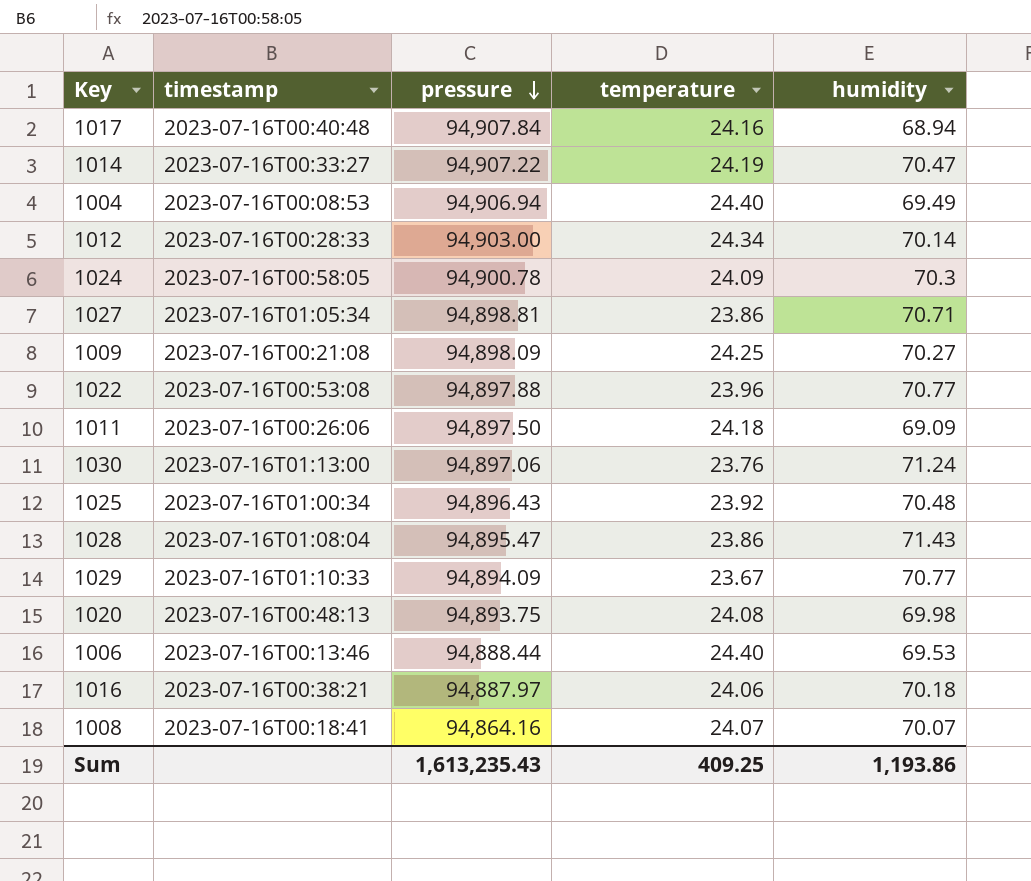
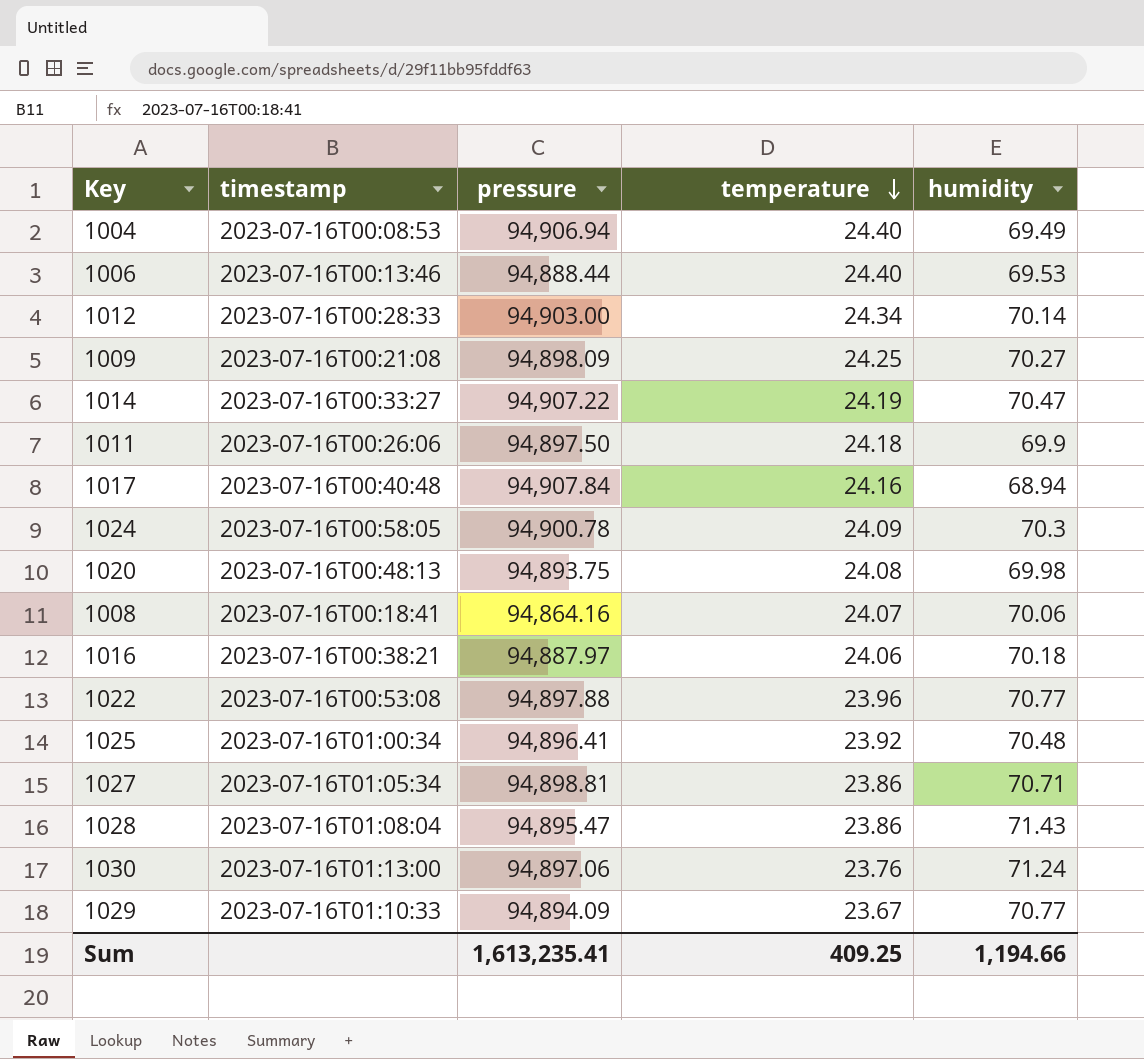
row order: pressure descending -> temperature descending
1011 | humidity: 69.09 -> 69.9
1008 | humidity: 70.07 -> 70.06
1025 | pressure: 94,896.43 -> 94,896.41
Sum | pressure: 1,613,235.43 -> 1,613,235.41
Sum | humidity: 1,193.86 -> 1,194.66

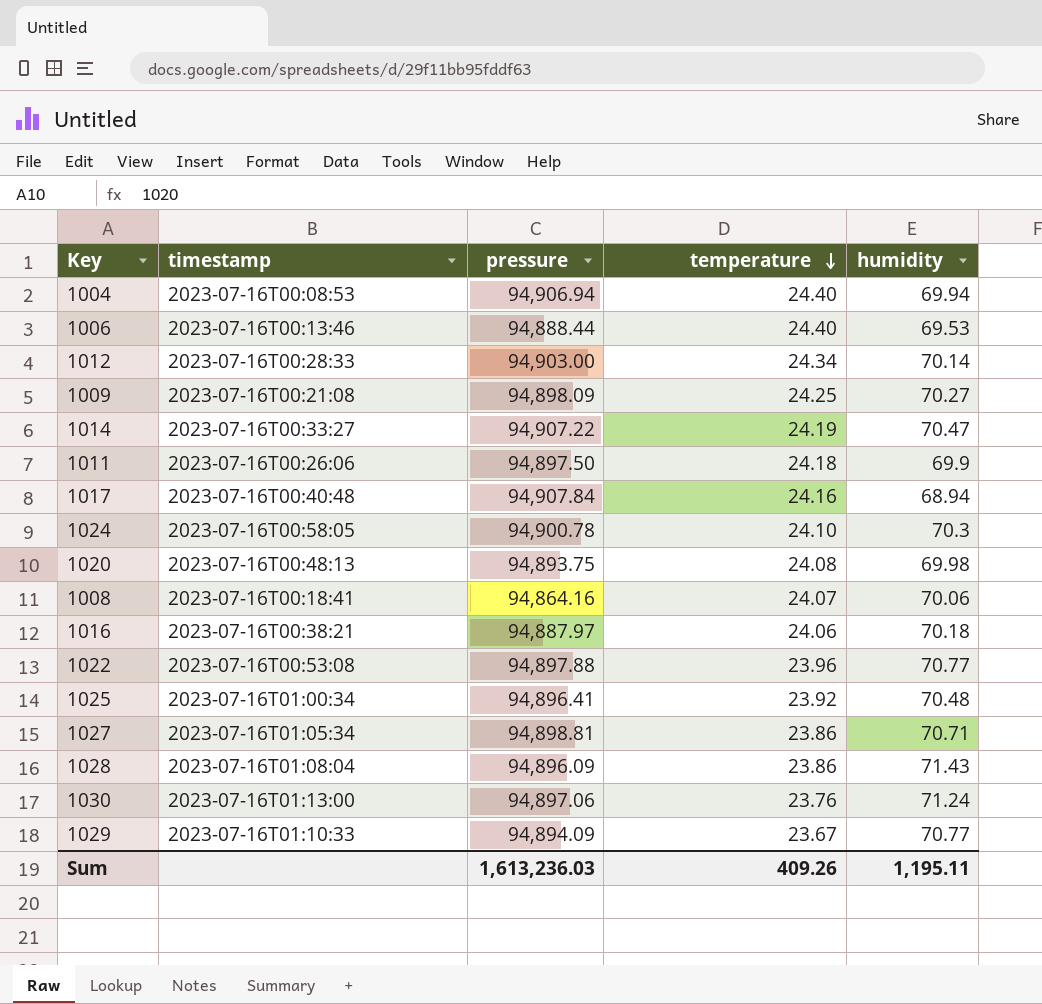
1004 | humidity: 69.49 -> 69.94
1024 | temperature: 24.09 -> 24.10
1028 | pressure: 94,895.47 -> 94,896.09
Sum | pressure: 1,613,235.41 -> 1,613,236.03
Sum | temperature: 409.25 -> 409.26
Sum | humidity: 1,194.66 -> 1,195.11

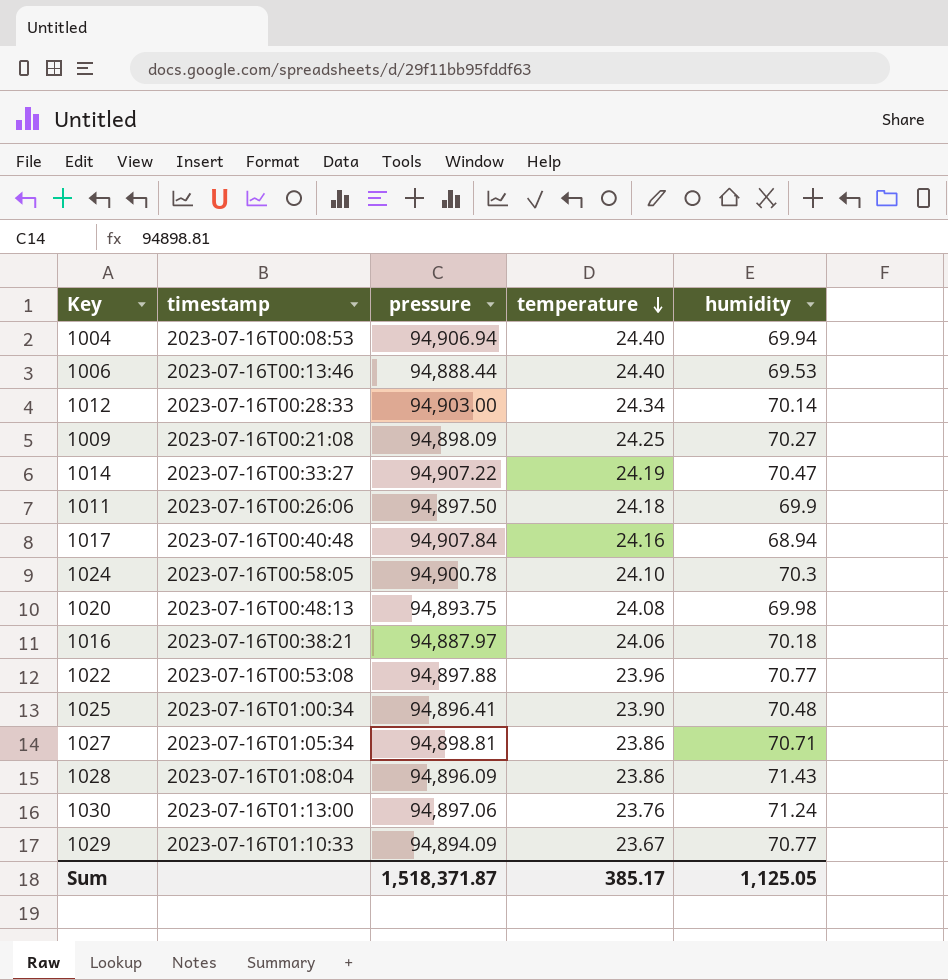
row 1008: 2023-07-16T00:18:41 | 94,864.16 | 24.07 | 70.06 -> none
1025 | temperature: 23.92 -> 23.90
Sum | pressure: 1,613,236.03 -> 1,518,371.87
Sum | temperature: 409.26 -> 385.17
Sum | humidity: 1,195.11 -> 1,125.05

